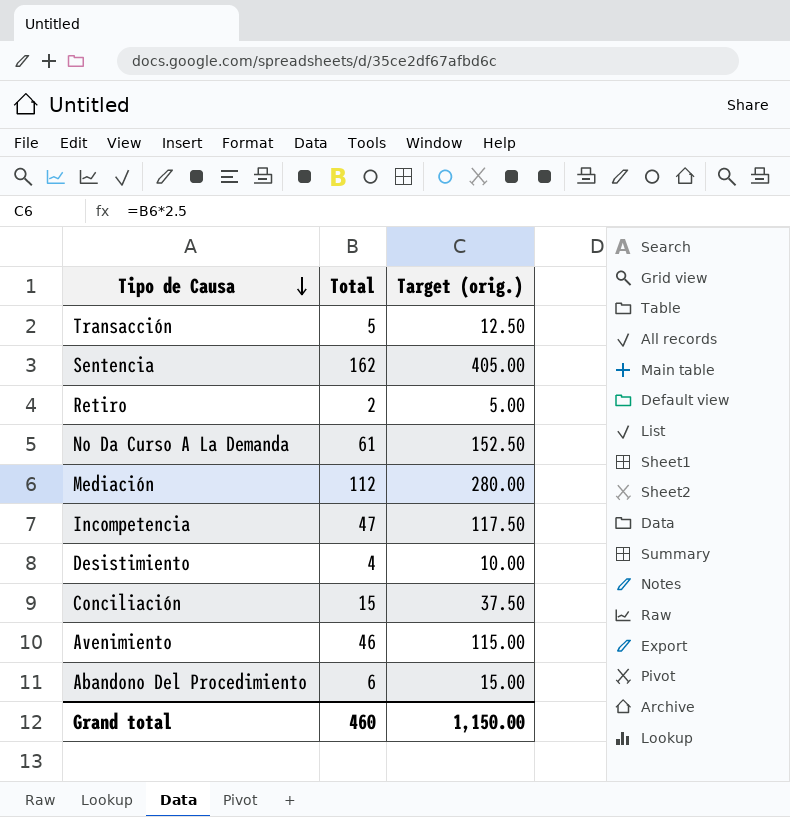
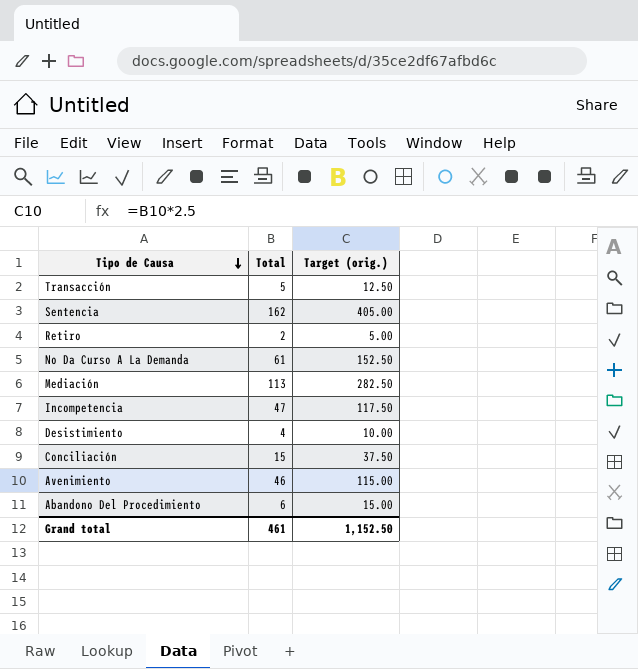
Mediación | Total: 112 -> 113
Mediación | Target (orig.): 280.00 -> 282.50
Grand total | Total: 460 -> 461
Grand total | Target (orig.): 1,150.00 -> 1,152.50

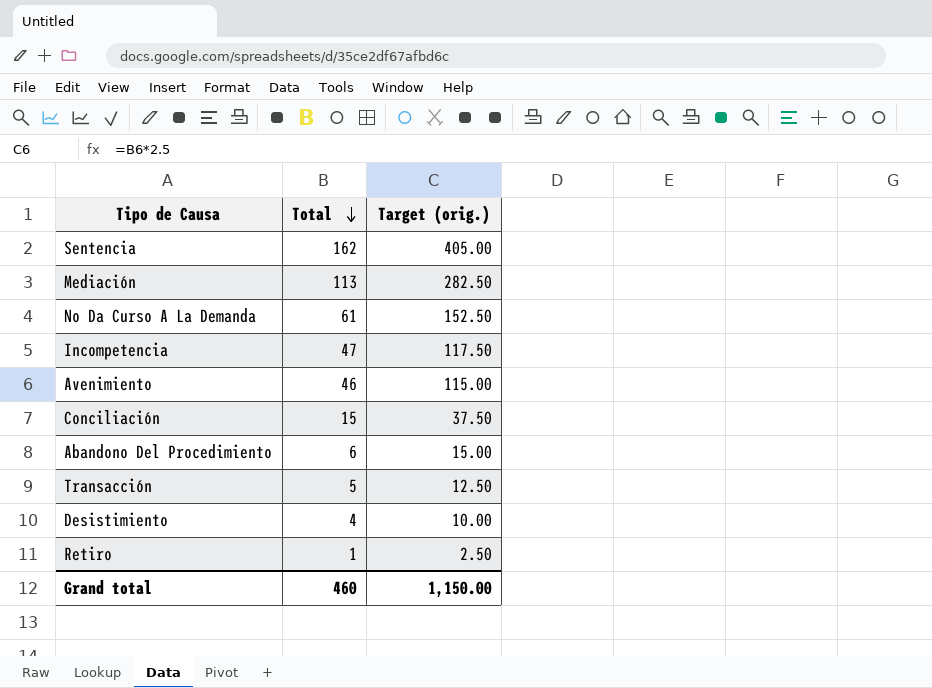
row order: Tipo de Causa descending -> Total descending
Retiro | Total: 2 -> 1
Retiro | Target (orig.): 5.00 -> 2.50
Grand total | Total: 461 -> 460
Grand total | Target (orig.): 1,152.50 -> 1,150.00

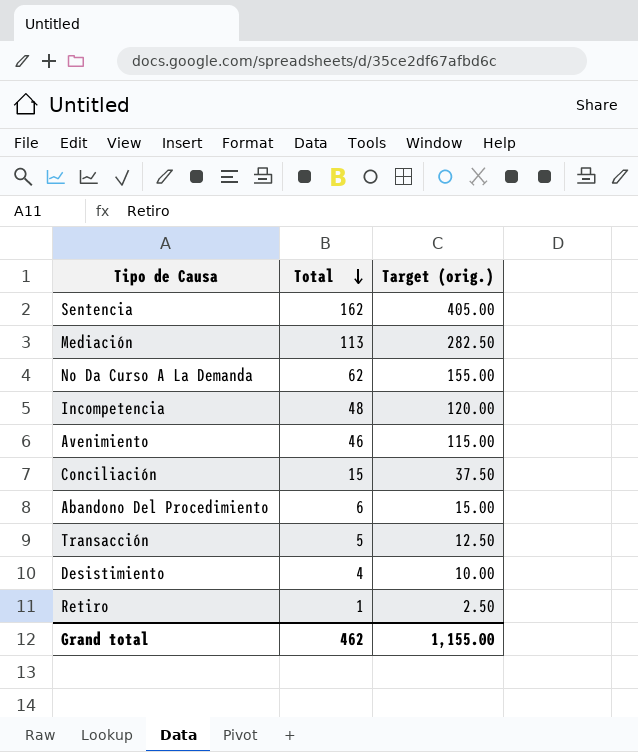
No Da Curso A La Demanda | Total: 61 -> 62
No Da Curso A La Demanda | Target (orig.): 152.50 -> 155.00
Incompetencia | Total: 47 -> 48
Incompetencia | Target (orig.): 117.50 -> 120.00
Grand total | Total: 460 -> 462
Grand total | Target (orig.): 1,150.00 -> 1,155.00

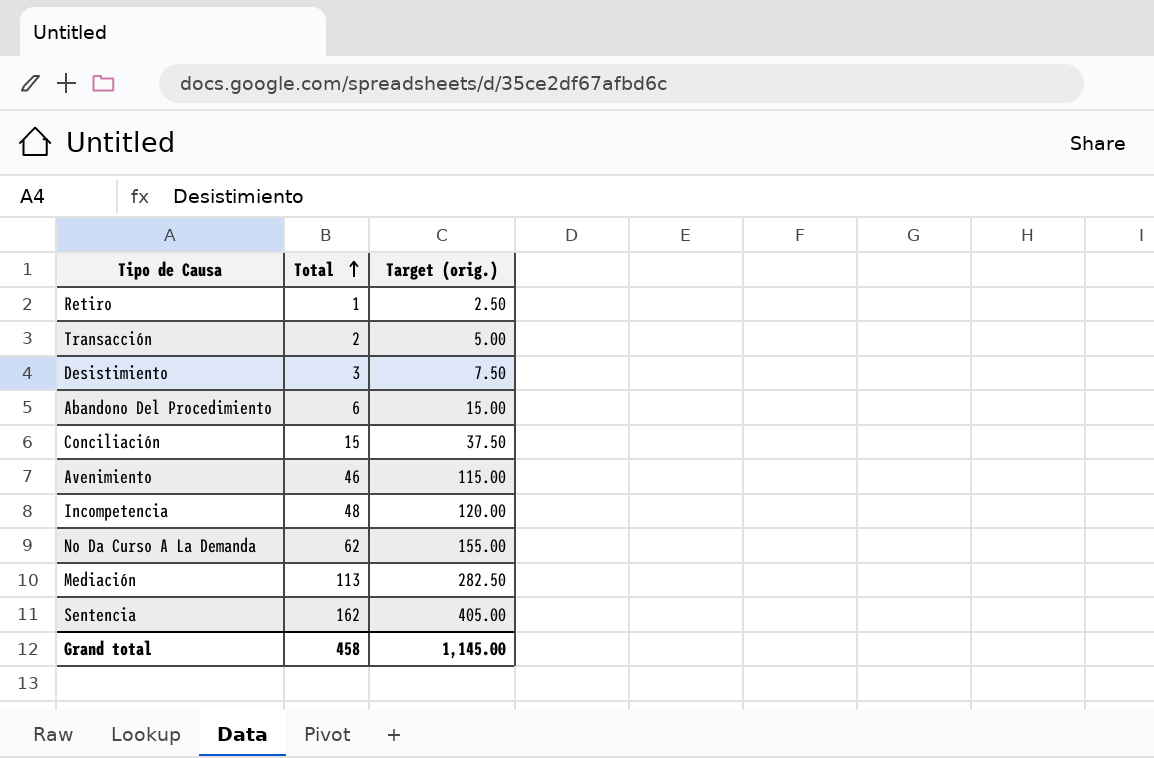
row order: Total descending -> Total ascending
Transacción | Total: 5 -> 2
Transacción | Target (orig.): 12.50 -> 5.00
Desistimiento | Total: 4 -> 3
Desistimiento | Target (orig.): 10.00 -> 7.50
Grand total | Total: 462 -> 458
Grand total | Target (orig.): 1,155.00 -> 1,145.00

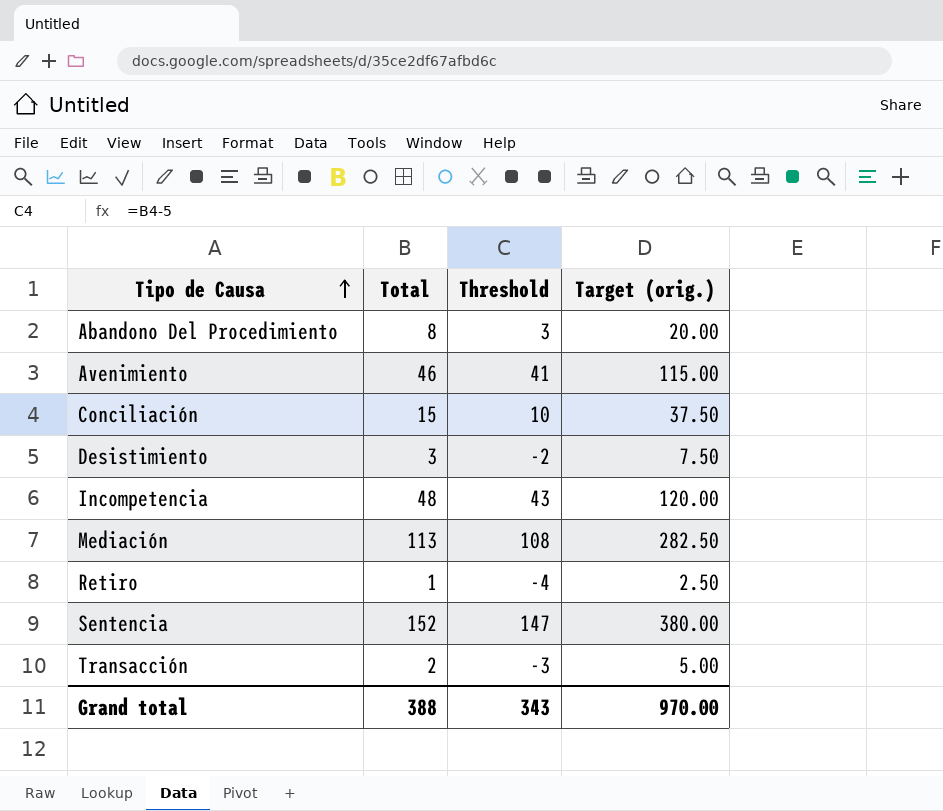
row order: Total ascending -> Tipo de Causa ascending
column Threshold | formula: none -> [Total] - 5
row No Da Curso A La Demanda: 62 | 155.00 -> none
Abandono Del Procedimiento | Total: 6 -> 8
Abandono Del Procedimiento | Target (orig.): 15.00 -> 20.00
Sentencia | Total: 162 -> 152
Sentencia | Target (orig.): 405.00 -> 380.00
Grand total | Total: 458 -> 388
Grand total | Target (orig.): 1,145.00 -> 970.00

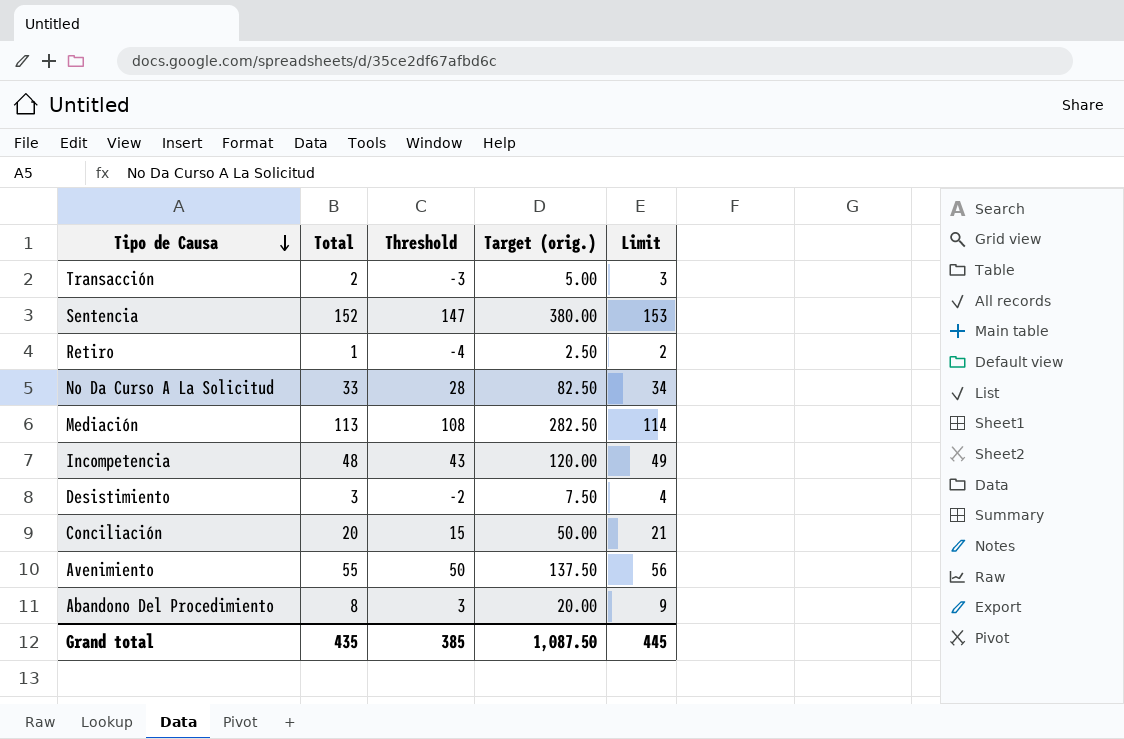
row order: Tipo de Causa ascending -> Tipo de Causa descending
column Limit | formula: none -> [Total] + 1
row No Da Curso A La Solicitud: none -> 33 | 28 | 82.50 | 34
Conciliación | Total: 15 -> 20
Conciliación | Threshold: 10 -> 15
Conciliación | Target (orig.): 37.50 -> 50.00
Avenimiento | Total: 46 -> 55
Avenimiento | Threshold: 41 -> 50
Avenimiento | Target (orig.): 115.00 -> 137.50
Grand total | Total: 388 -> 435
Grand total | Threshold: 343 -> 385
Grand total | Target (orig.): 970.00 -> 1,087.50

